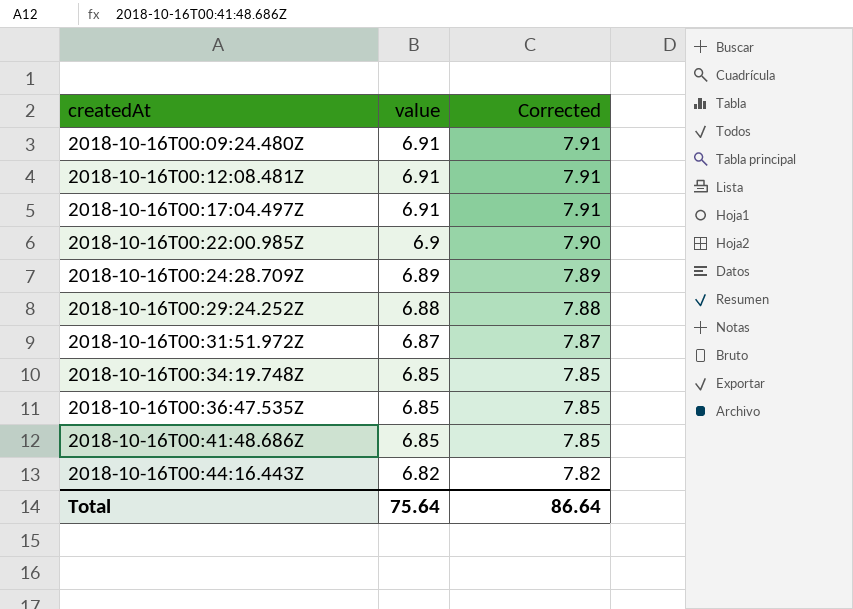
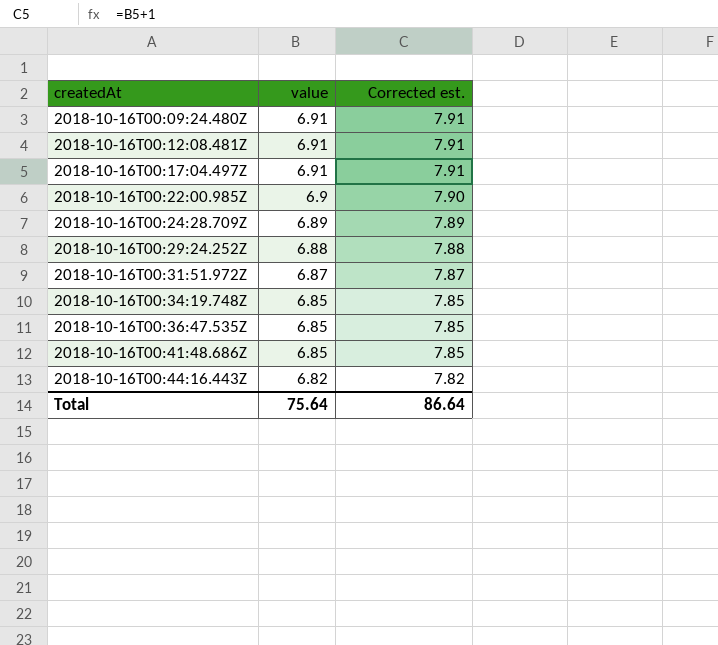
column name: Corrected -> Corrected est.

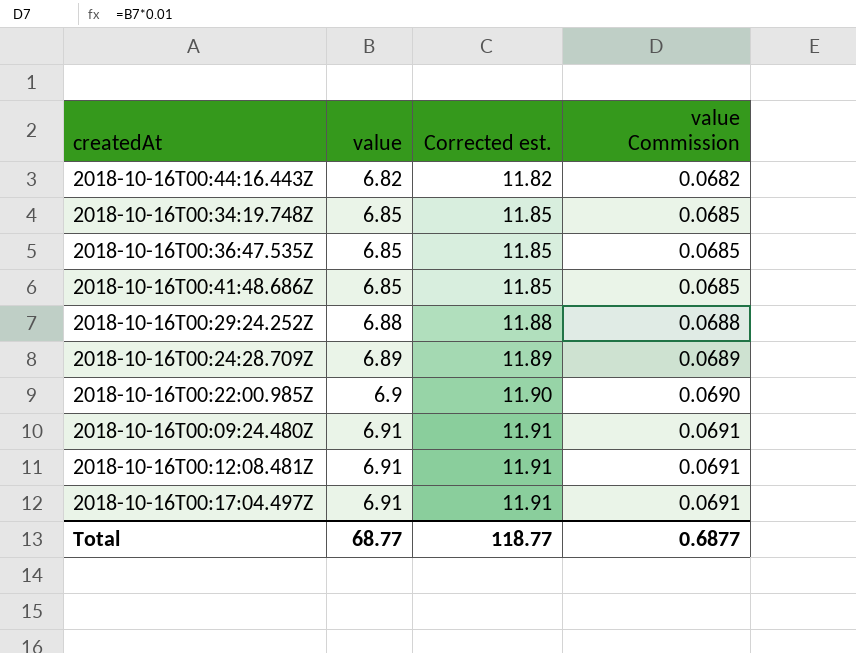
row order: createdAt ascending -> value ascending
column Corrected est. | formula: [value] + 1 -> [value] + 5
column value Commission | formula: none -> [value] * 0.01
row 2018-10-16T00:31:51.972Z: 6.87 | 7.87 -> none
Total | value: 75.64 -> 68.77
Total | Corrected est.: 86.64 -> 118.77

